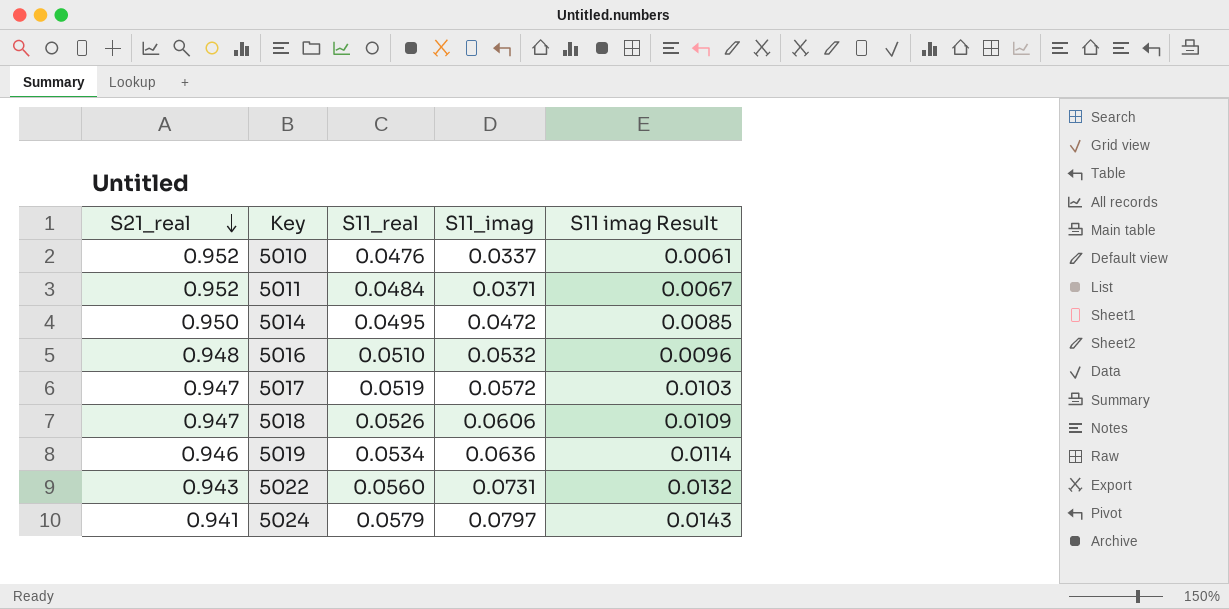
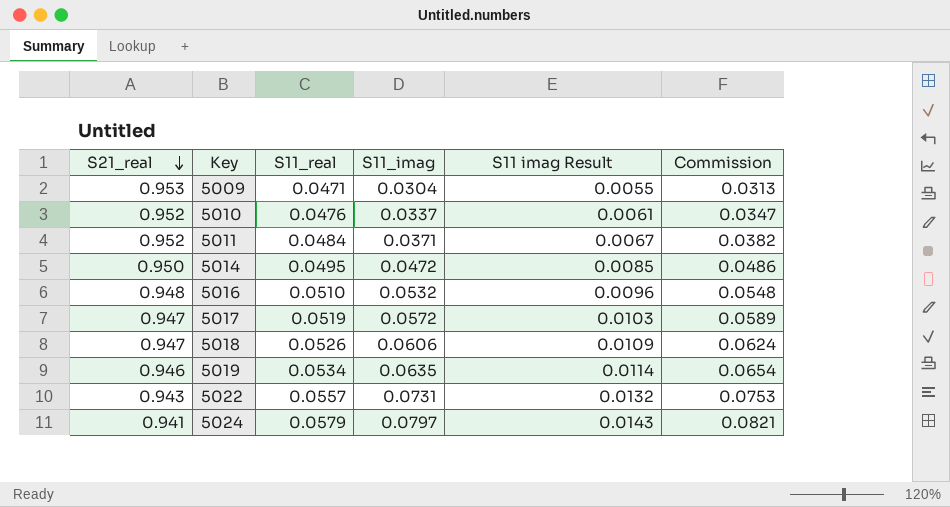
column Commission | formula: none -> [S11_imag] * 1.03
row 5009: none -> 0.953 | 0.0471 | 0.0304 | 0.0055 | 0.0313
5019 | S11_imag: 0.0636 -> 0.0635
5022 | S11_real: 0.0560 -> 0.0557

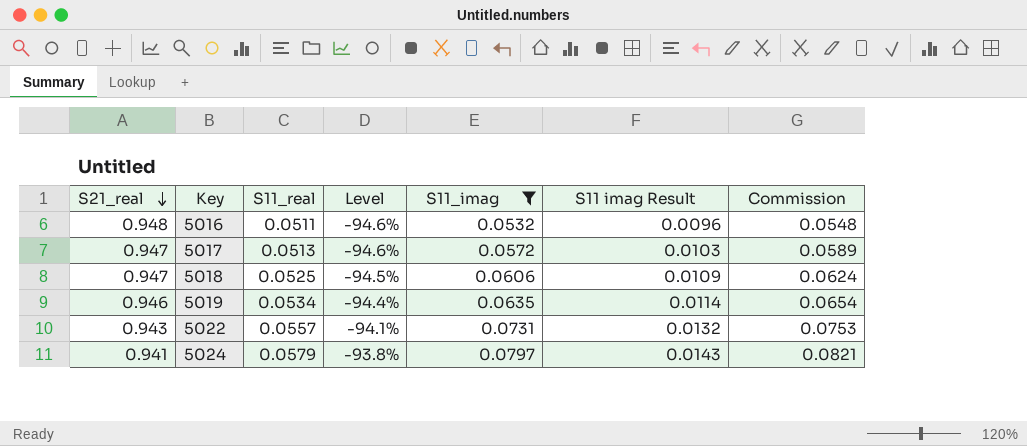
filter: none -> S11_imag >= 0.0532
column Level | formula: none -> ([S11_real] - [S21_real]) / [S21_real]
5016 | S11_real: 0.0510 -> 0.0511
5017 | S11_real: 0.0519 -> 0.0513
5018 | S11_real: 0.0526 -> 0.0525

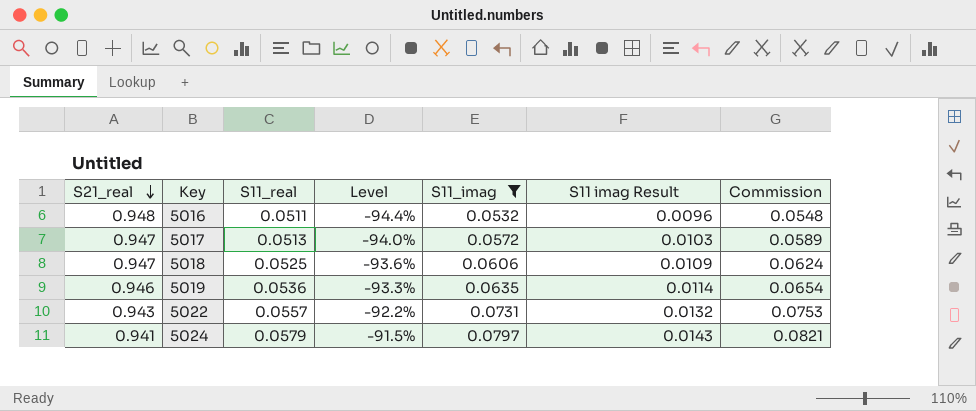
column Level | formula: ([S11_real] - [S21_real]) / [S21_real] -> ([S11_imag] - [S21_real]) / [S21_real]
5019 | S11_real: 0.0534 -> 0.0536

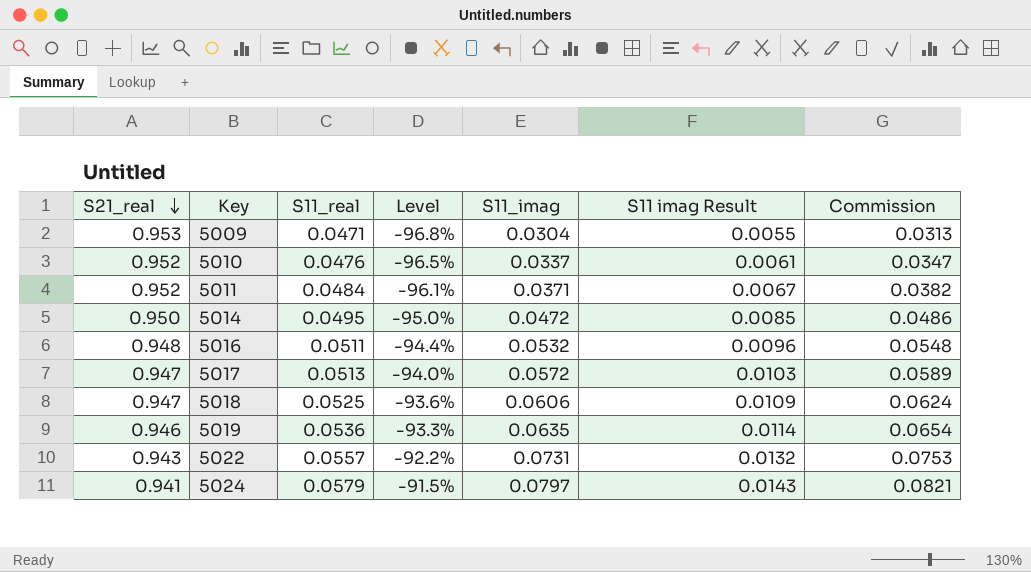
filter: S11_imag >= 0.0532 -> none

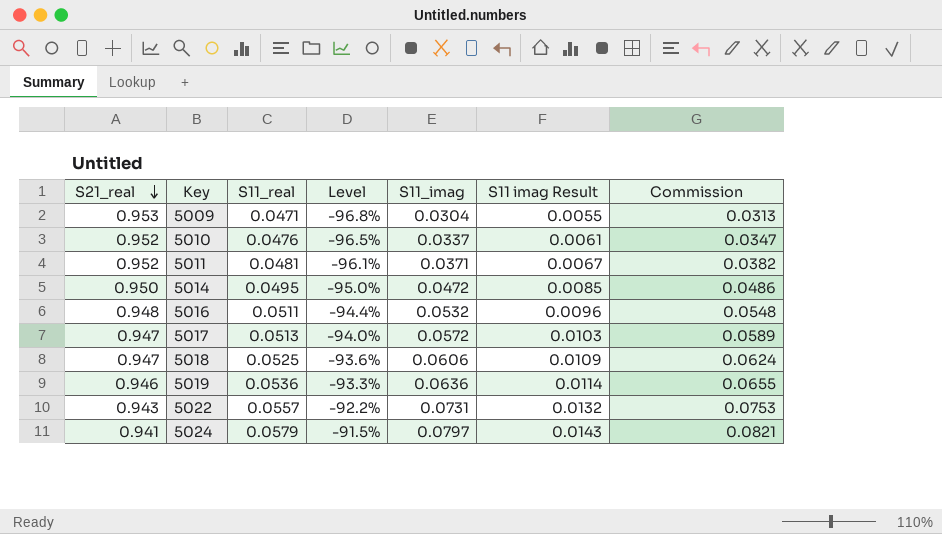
5011 | S11_real: 0.0484 -> 0.0481
5019 | S11_imag: 0.0635 -> 0.0636
5019 | Commission: 0.0654 -> 0.0655

